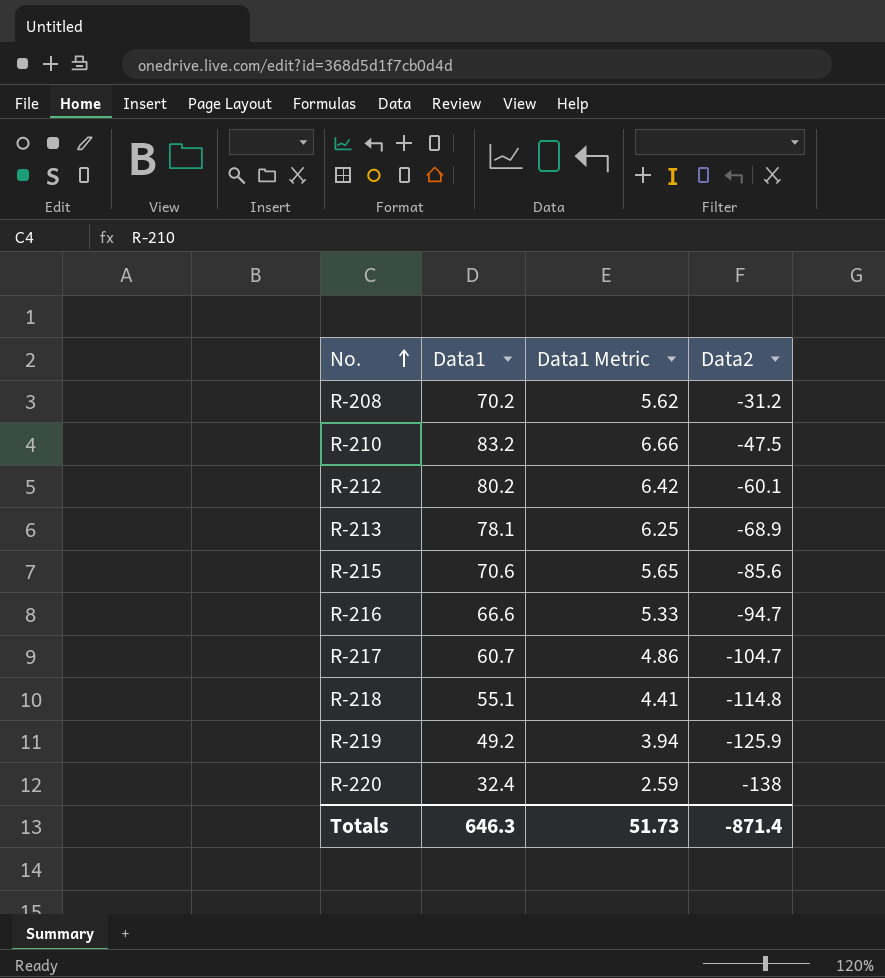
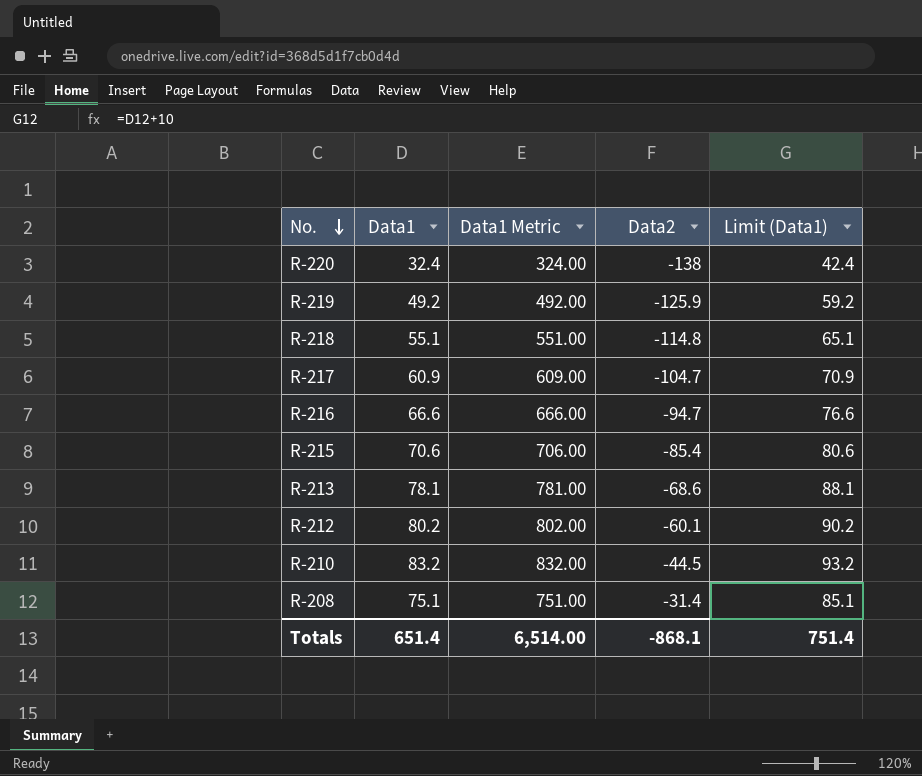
row order: No. ascending -> No. descending
column Data1 Metric | formula: [Data1] * 0.08 -> [Data1] * 10
column Limit (Data1) | formula: none -> [Data1] + 10
R-217 | Data1: 60.7 -> 60.9
R-215 | Data2: -85.6 -> -85.4
R-213 | Data2: -68.9 -> -68.6
R-210 | Data2: -47.5 -> -44.5
R-208 | Data1: 70.2 -> 75.1
R-208 | Data2: -31.2 -> -31.4
Totals | Data1: 646.3 -> 651.4
Totals | Data1 Metric: 51.73 -> 6,514.00
Totals | Data2: -871.4 -> -868.1

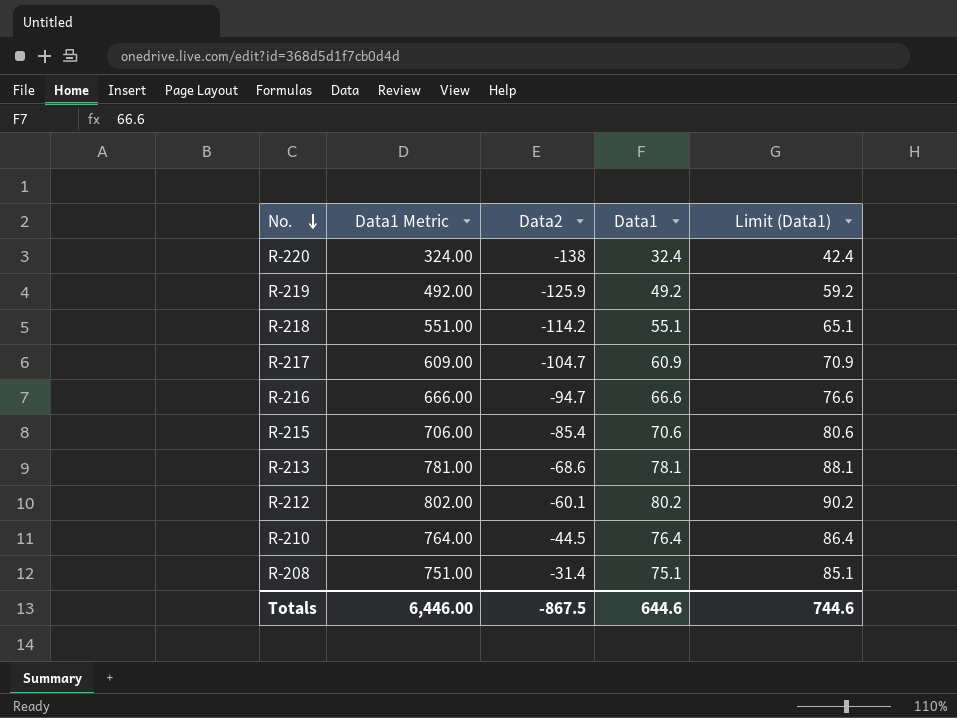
column Data1 | position: 2 -> 4
R-218 | Data2: -114.8 -> -114.2
R-210 | Data1 Metric: 832.00 -> 764.00
R-210 | Data1: 83.2 -> 76.4
R-210 | Limit (Data1): 93.2 -> 86.4
Totals | Data1 Metric: 6,514.00 -> 6,446.00
Totals | Data2: -868.1 -> -867.5
Totals | Data1: 651.4 -> 644.6
Totals | Limit (Data1): 751.4 -> 744.6

